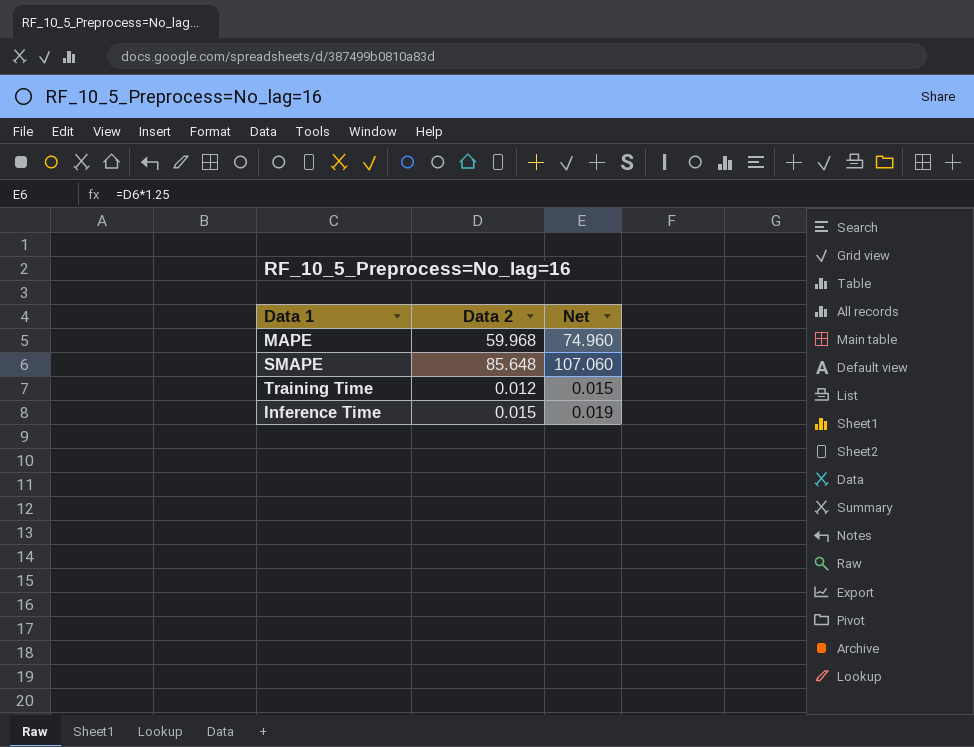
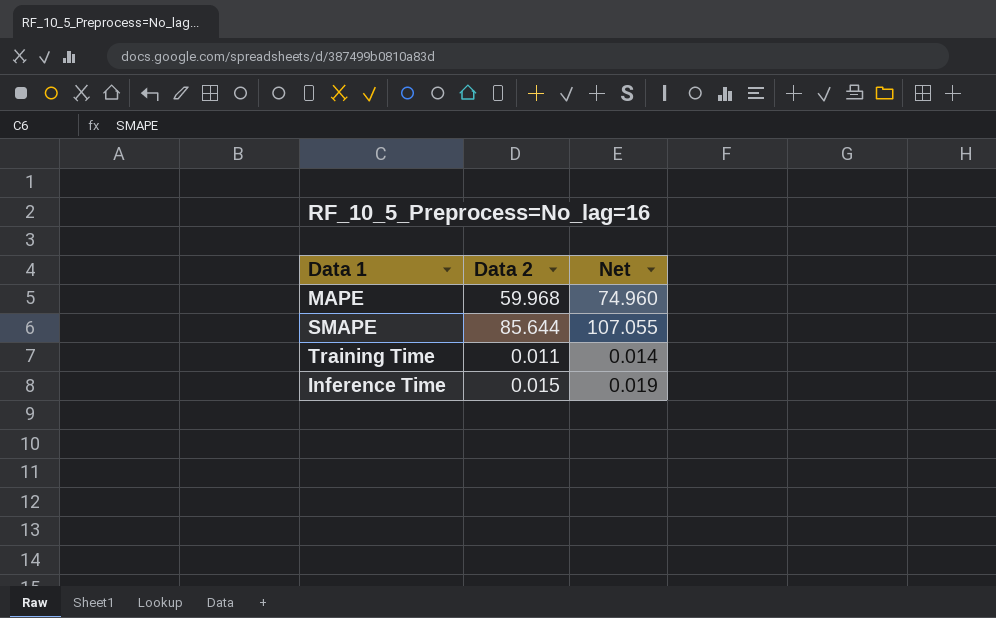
SMAPE | Data 2: 85.648 -> 85.644
SMAPE | Net: 107.060 -> 107.055
Training Time | Data 2: 0.012 -> 0.011
Training Time | Net: 0.015 -> 0.014

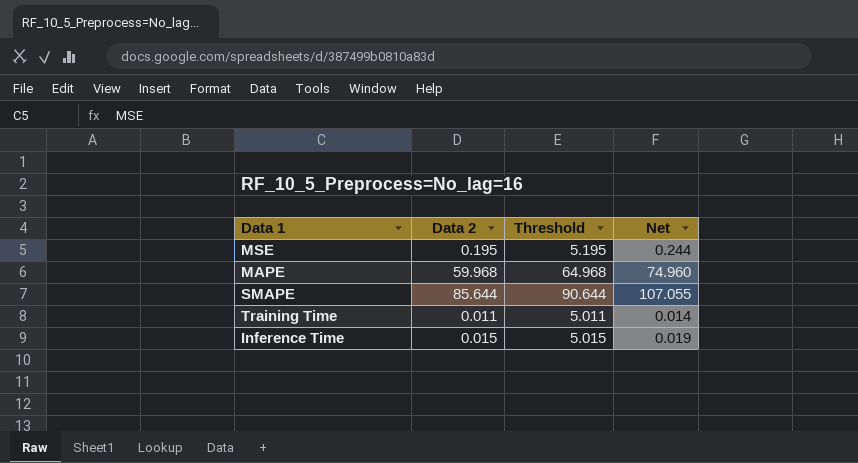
column Threshold | formula: none -> [Data 2] + 5
row MSE: none -> 0.195 | 5.195 | 0.244

